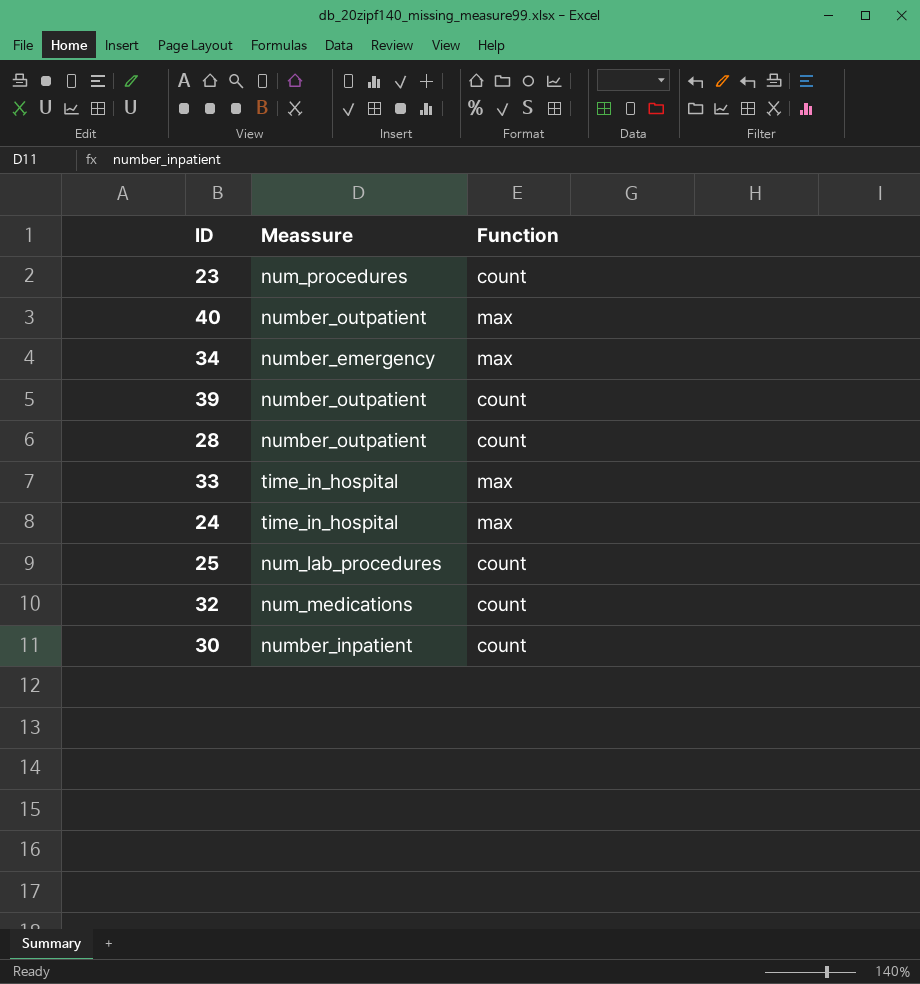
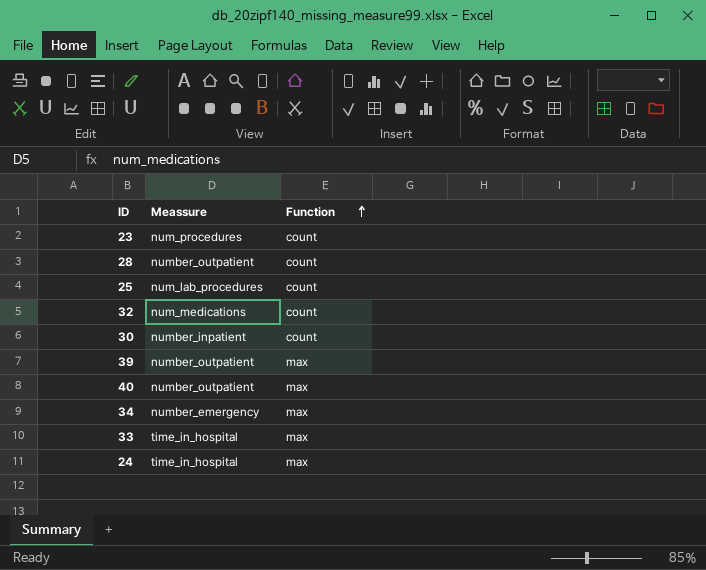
row order: none -> Function ascending
39 | Function: count -> max

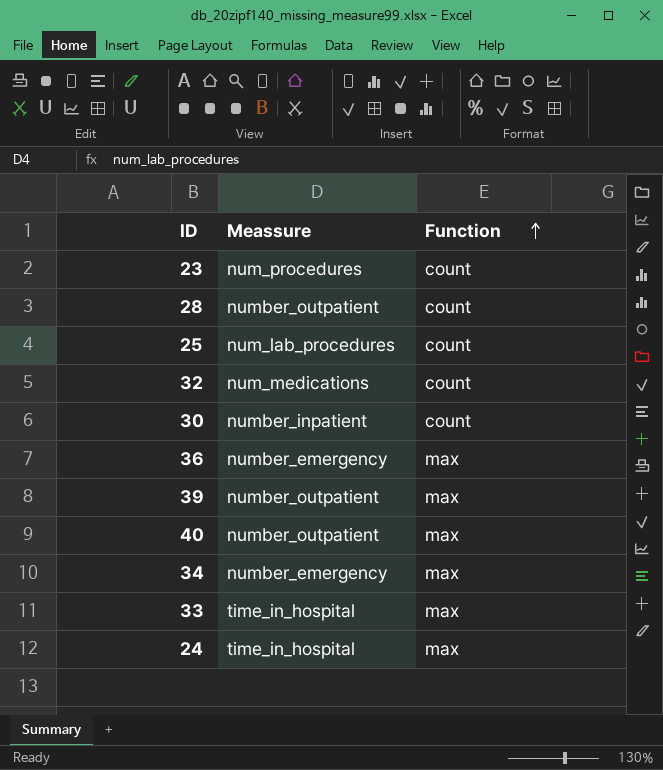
row 36: none -> number_emergency | max

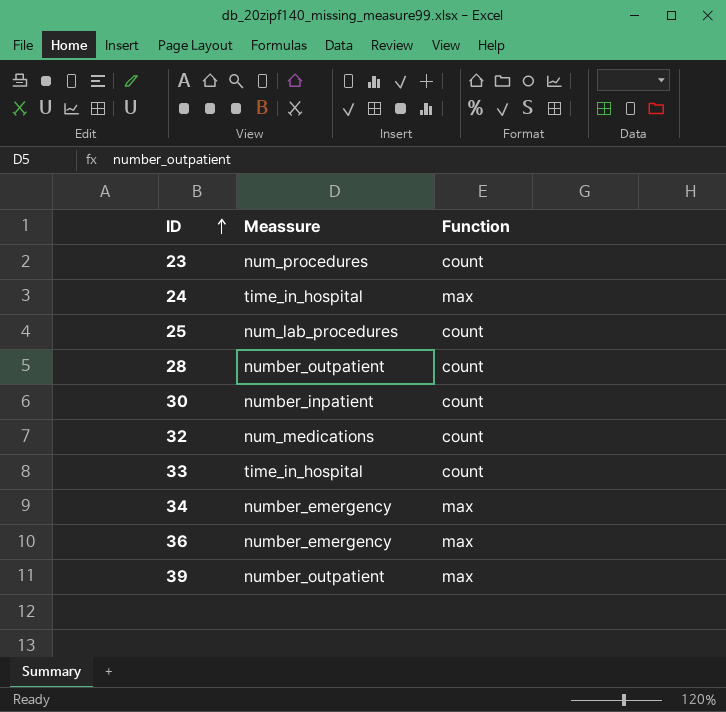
row order: Function ascending -> ID ascending
row 40: number_outpatient | max -> none
33 | Function: max -> count

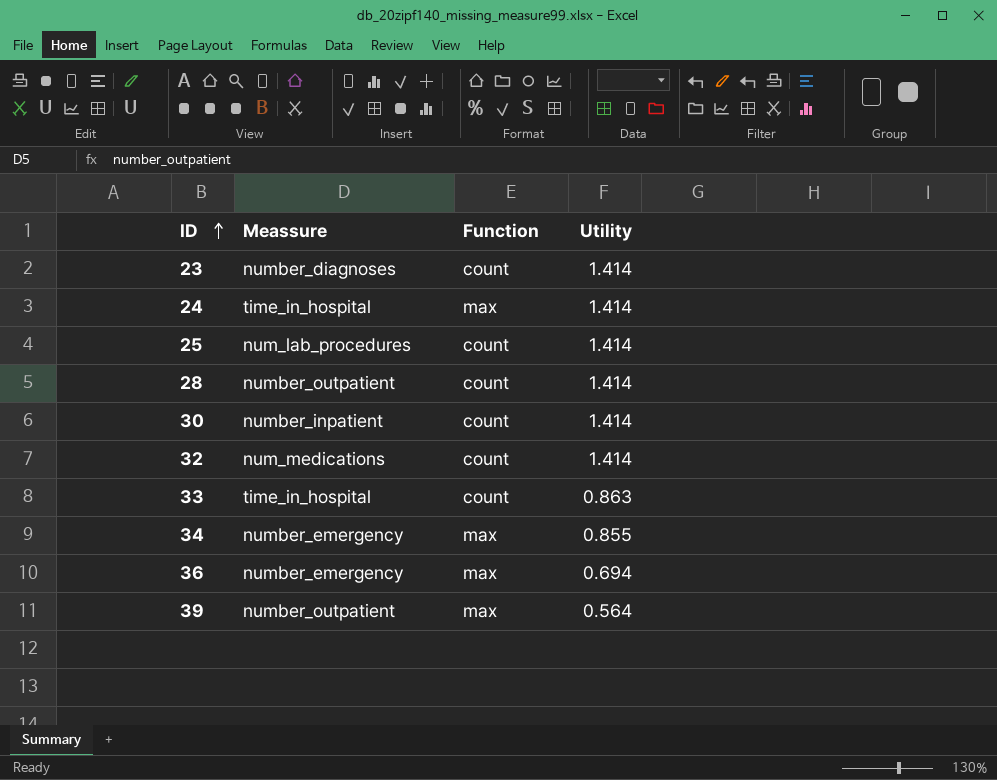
column Utility | position: none -> 4
23 | Meassure: num_procedures -> number_diagnoses

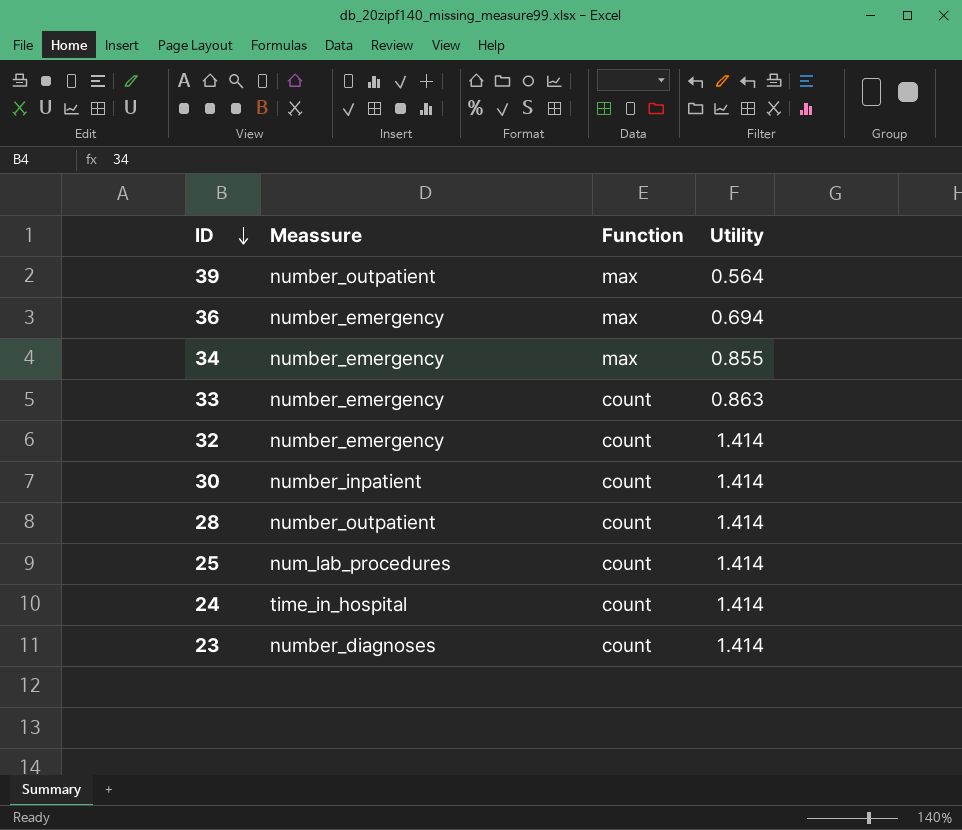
row order: ID ascending -> ID descending
33 | Meassure: time_in_hospital -> number_emergency
32 | Meassure: num_medications -> number_emergency
24 | Function: max -> count

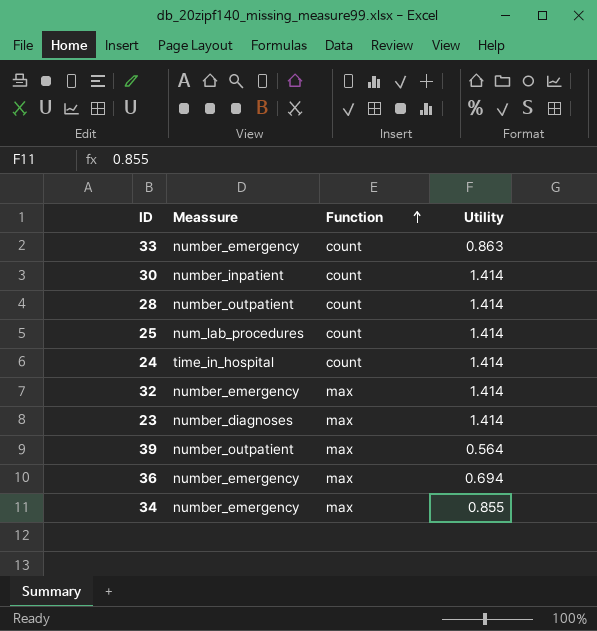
row order: ID descending -> Function ascending
32 | Function: count -> max
23 | Function: count -> max

